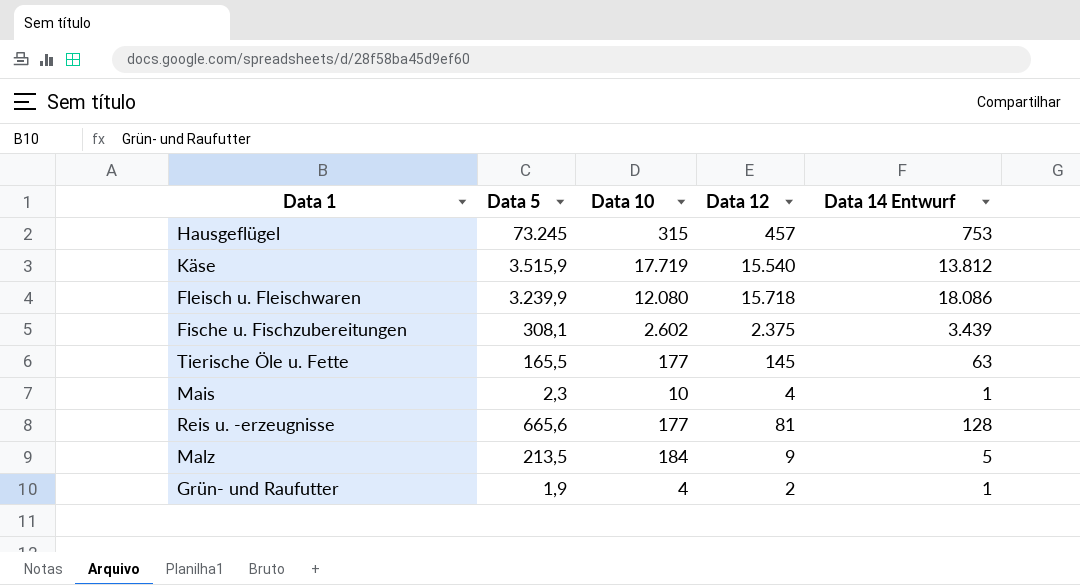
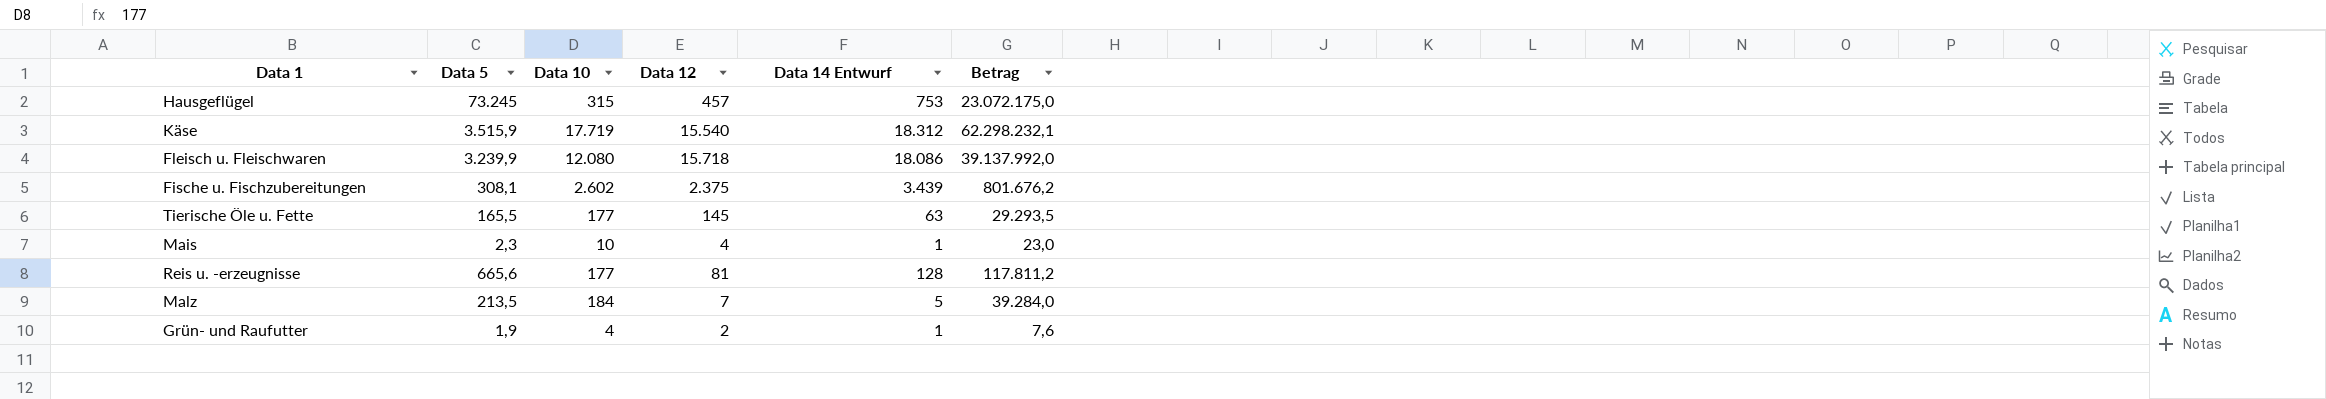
column Betrag | formula: none -> [Data 5] * [Data 10]
Käse | Data 14 Entwurf: 13.812 -> 18.312
Malz | Data 12: 9 -> 7

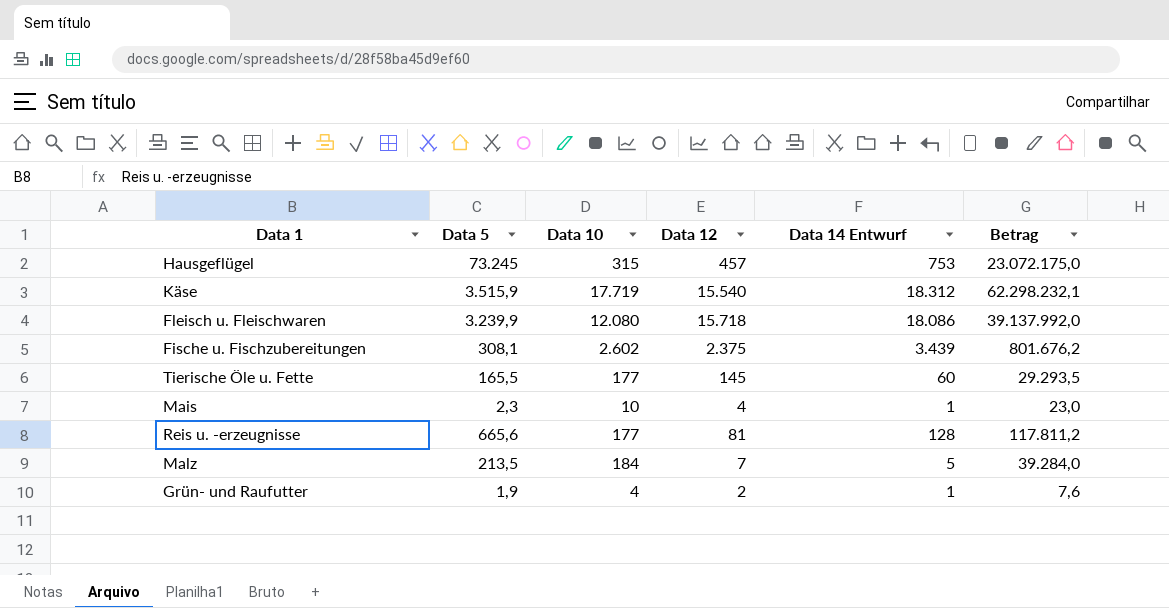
Tierische Öle u. Fette | Data 14 Entwurf: 63 -> 60

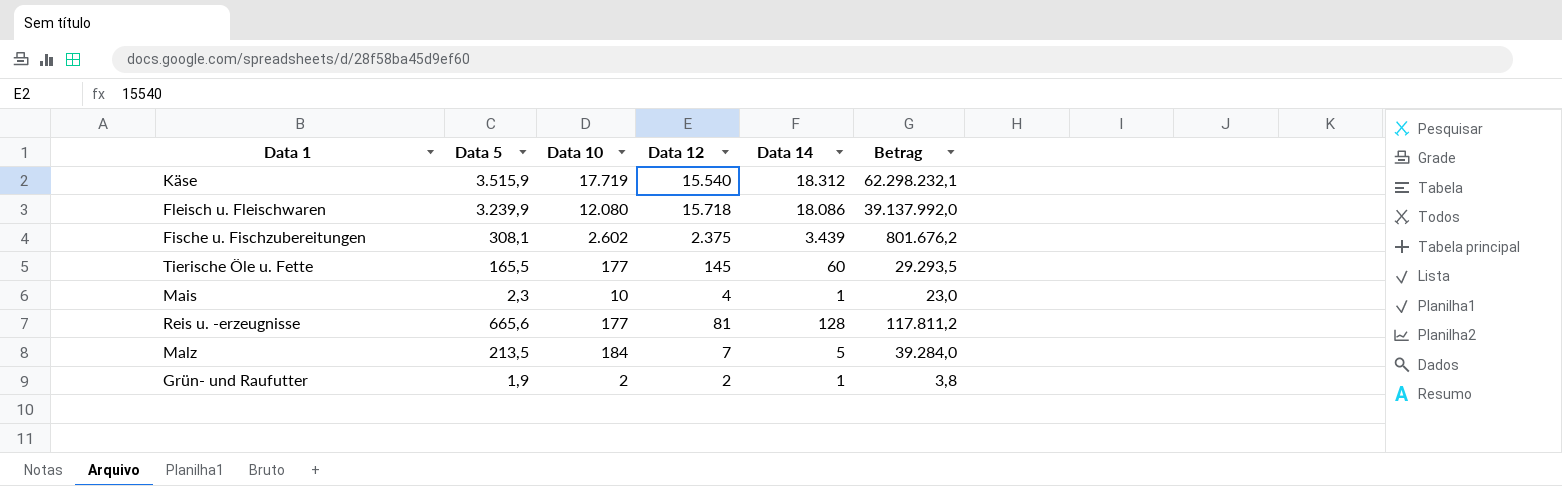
column name: Data 14 Entwurf -> Data 14
row Hausgeflügel: 73.245 | 315 | 457 | 753 | 23.072.175,0 -> none
Grün- und Raufutter | Data 10: 4 -> 2
Grün- und Raufutter | Betrag: 7,6 -> 3,8

